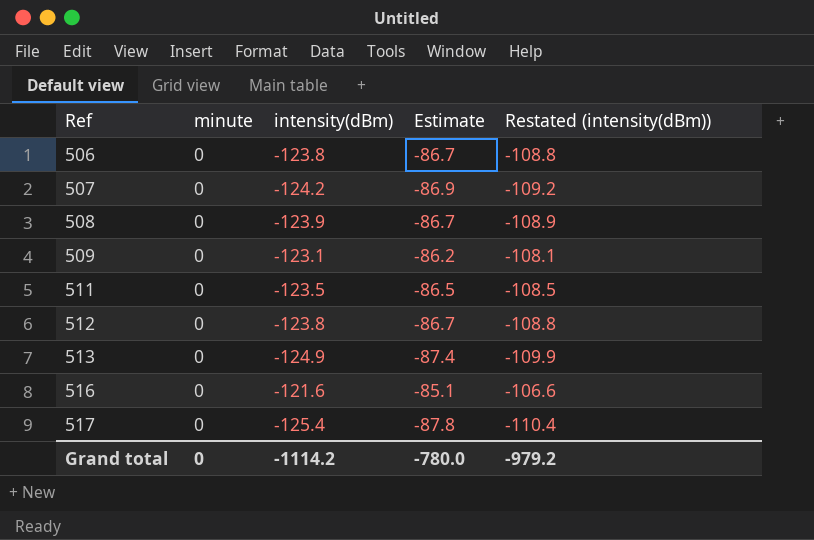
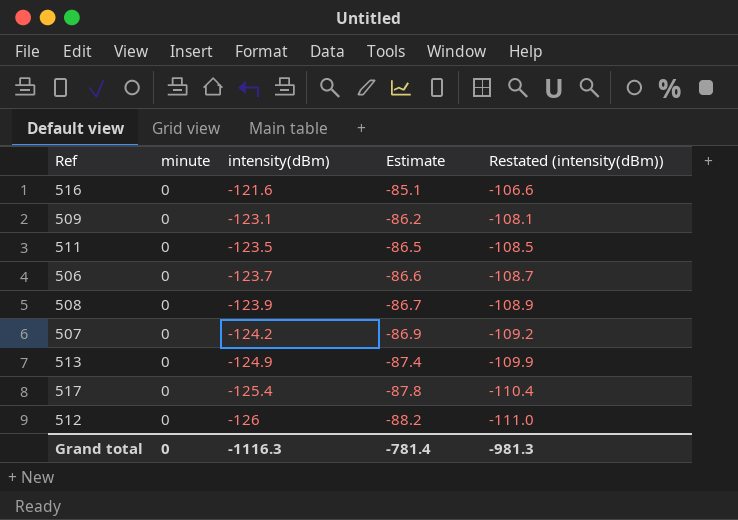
row order: Ref ascending -> intensity(dBm) descending
506 | intensity(dBm): -123.8 -> -123.7
506 | Estimate: -86.7 -> -86.6
506 | Restated (intensity(dBm)): -108.8 -> -108.7
512 | intensity(dBm): -123.8 -> -126
512 | Estimate: -86.7 -> -88.2
512 | Restated (intensity(dBm)): -108.8 -> -111.0
Grand total | intensity(dBm): -1114.2 -> -1116.3
Grand total | Estimate: -780.0 -> -781.4
Grand total | Restated (intensity(dBm)): -979.2 -> -981.3

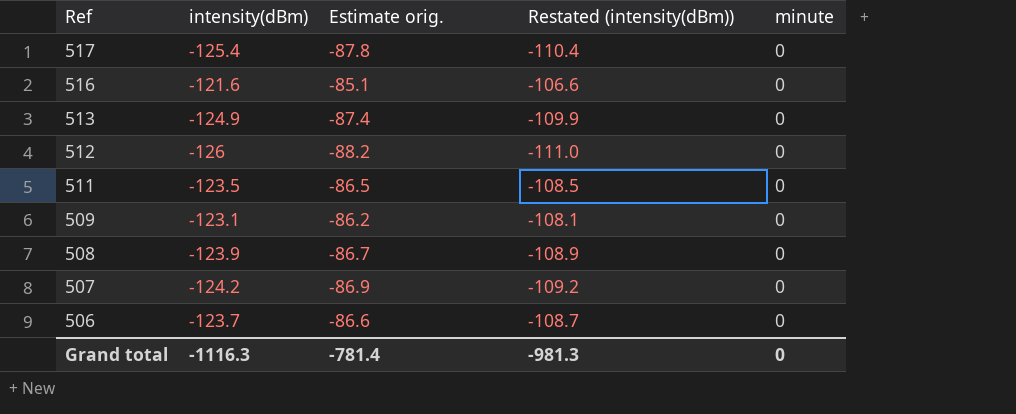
row order: intensity(dBm) descending -> Ref descending
column name: Estimate -> Estimate orig.
column minute | position: 2 -> 5

